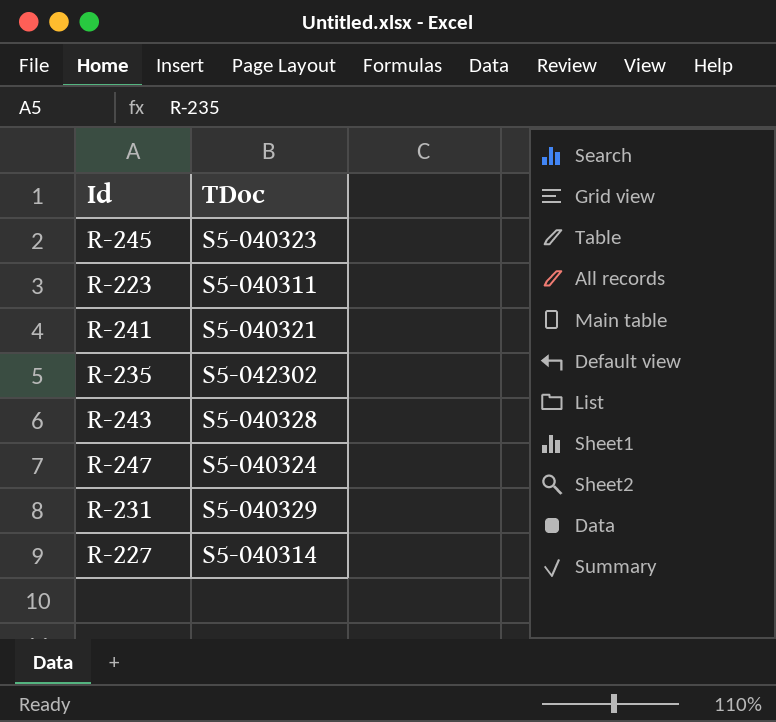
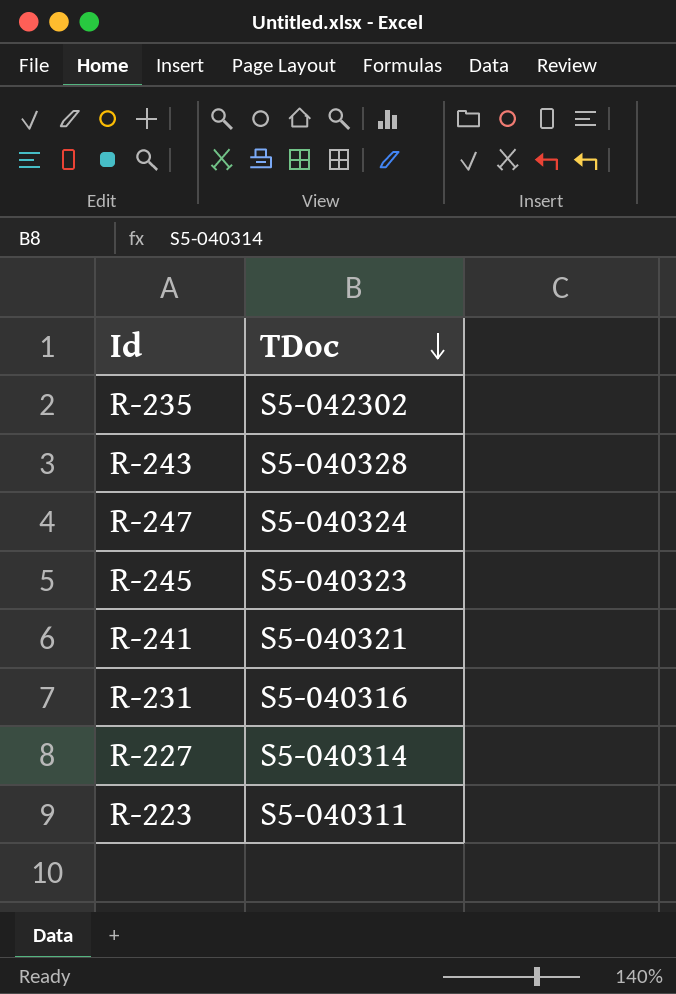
row order: none -> TDoc descending
R-231 | TDoc: S5-040329 -> S5-040316

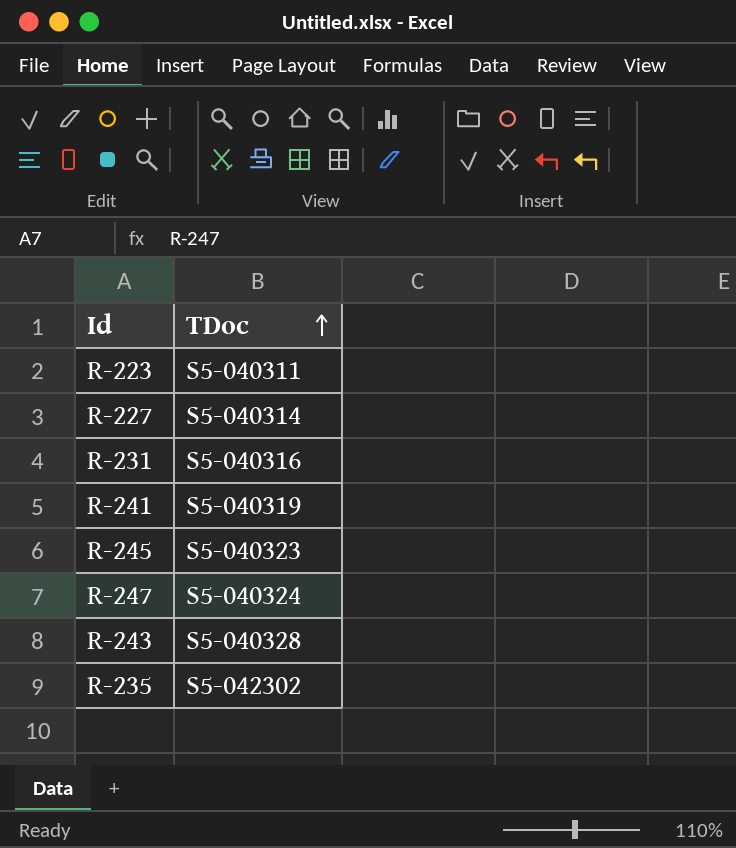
row order: TDoc descending -> TDoc ascending
R-241 | TDoc: S5-040321 -> S5-040319

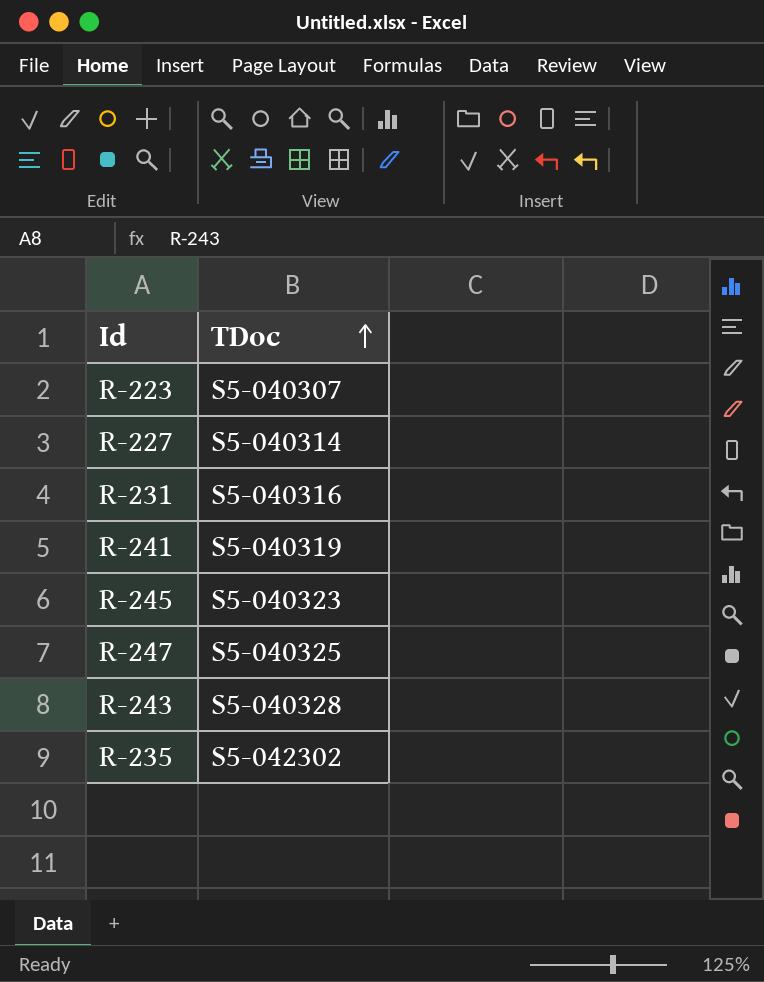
R-223 | TDoc: S5-040311 -> S5-040307
R-247 | TDoc: S5-040324 -> S5-040325

